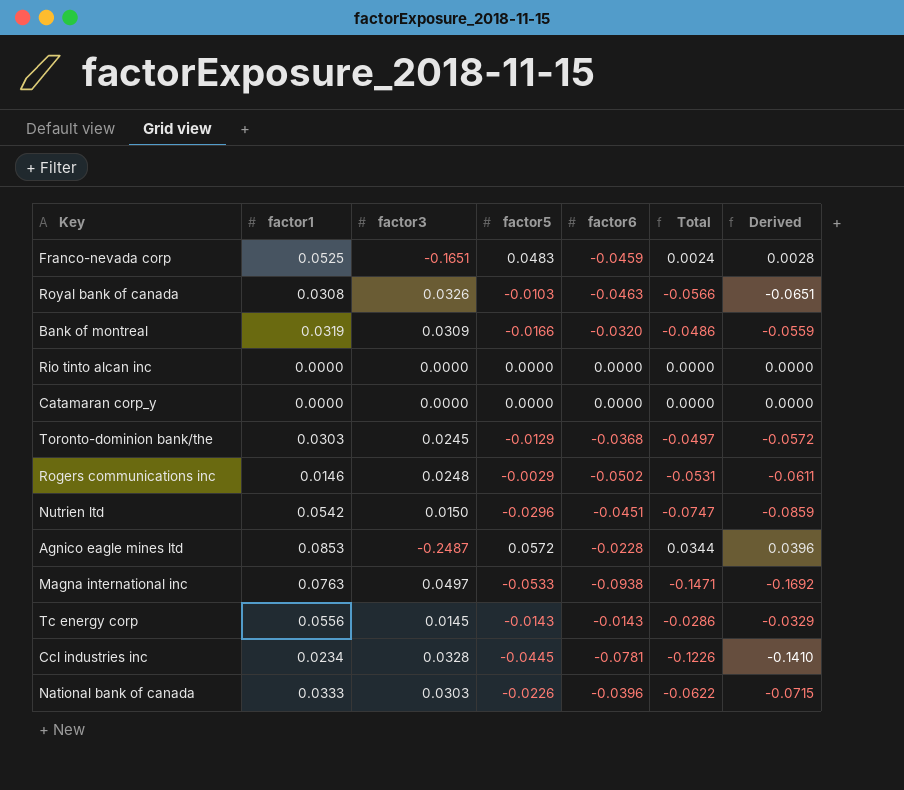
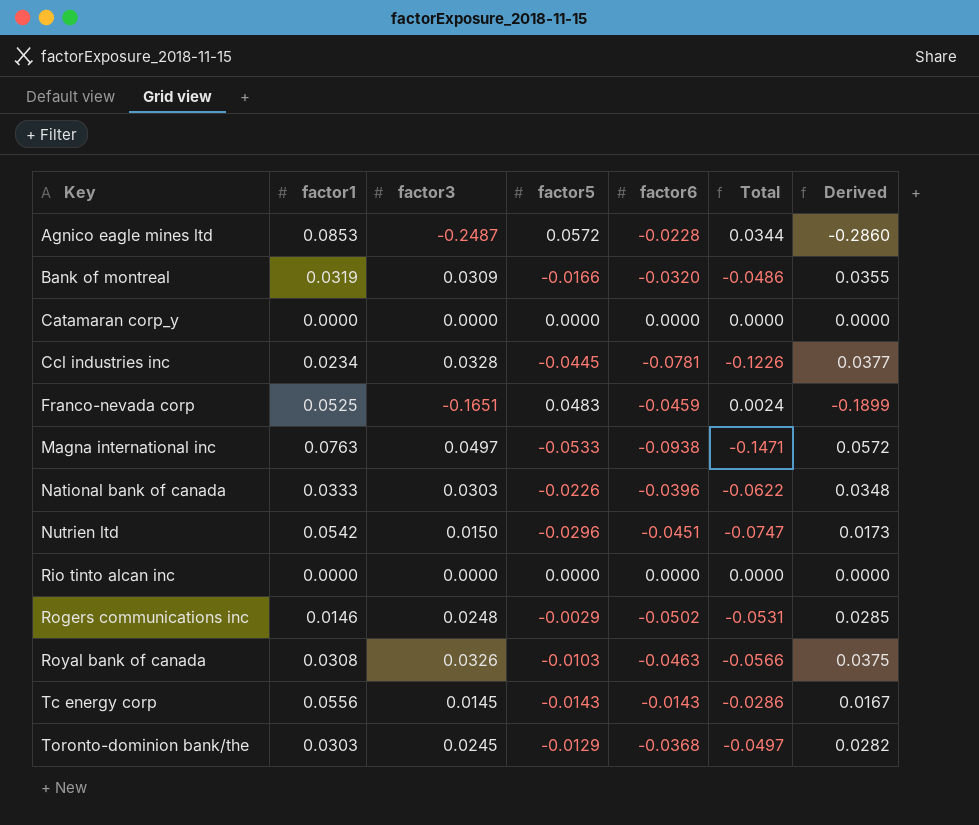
row order: none -> Key ascending
column Derived | formula: [Total] * 1.15 -> [factor3] * 1.15

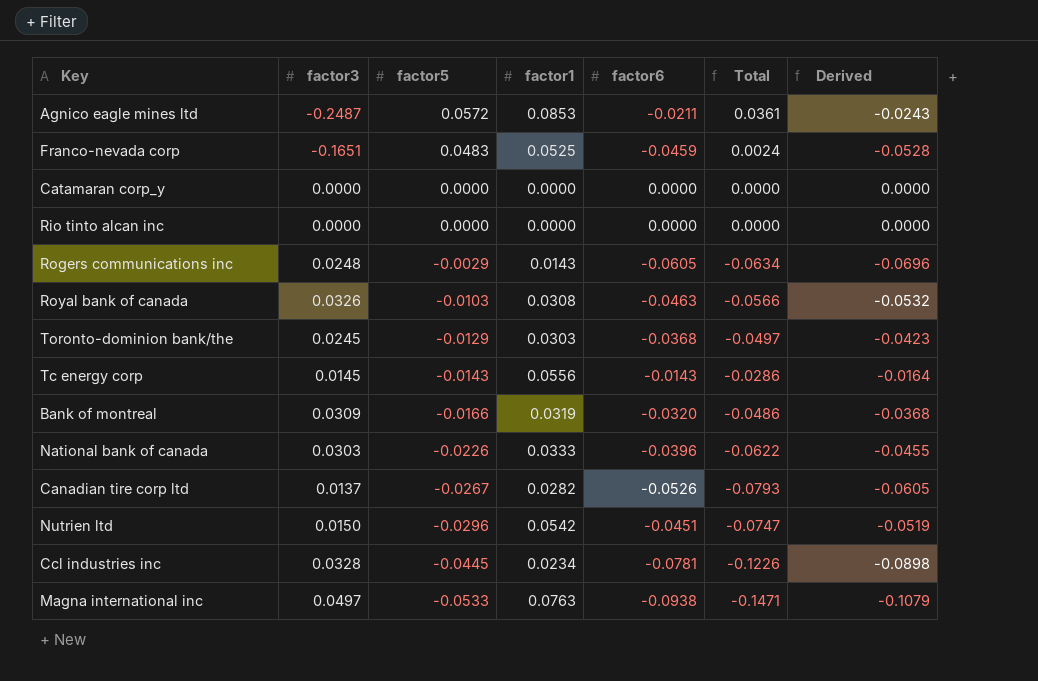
row order: Key ascending -> factor5 descending
column factor1 | position: 2 -> 4
column Derived | formula: [factor3] * 1.15 -> [factor6] * 1.15
Agnico eagle mines ltd | factor6: -0.0228 -> -0.0211
Agnico eagle mines ltd | Total: 0.0344 -> 0.0361
Rogers communications inc | factor1: 0.0146 -> 0.0143
Rogers communications inc | factor6: -0.0502 -> -0.0605
Rogers communications inc | Total: -0.0531 -> -0.0634
row Canadian tire corp ltd: none -> 0.0137 | -0.0267 | 0.0282 | -0.0526 | -0.0793 | -0.0605

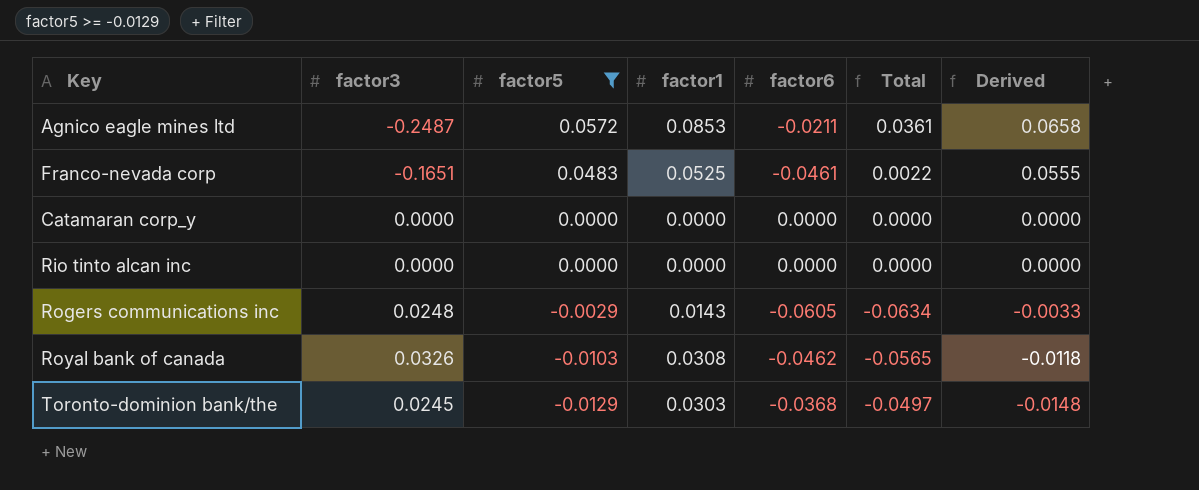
filter: none -> factor5 >= -0.0129
column Derived | formula: [factor6] * 1.15 -> [factor5] * 1.15
Franco-nevada corp | factor6: -0.0459 -> -0.0461
Franco-nevada corp | Total: 0.0024 -> 0.0022
Royal bank of canada | factor6: -0.0463 -> -0.0462
Royal bank of canada | Total: -0.0566 -> -0.0565

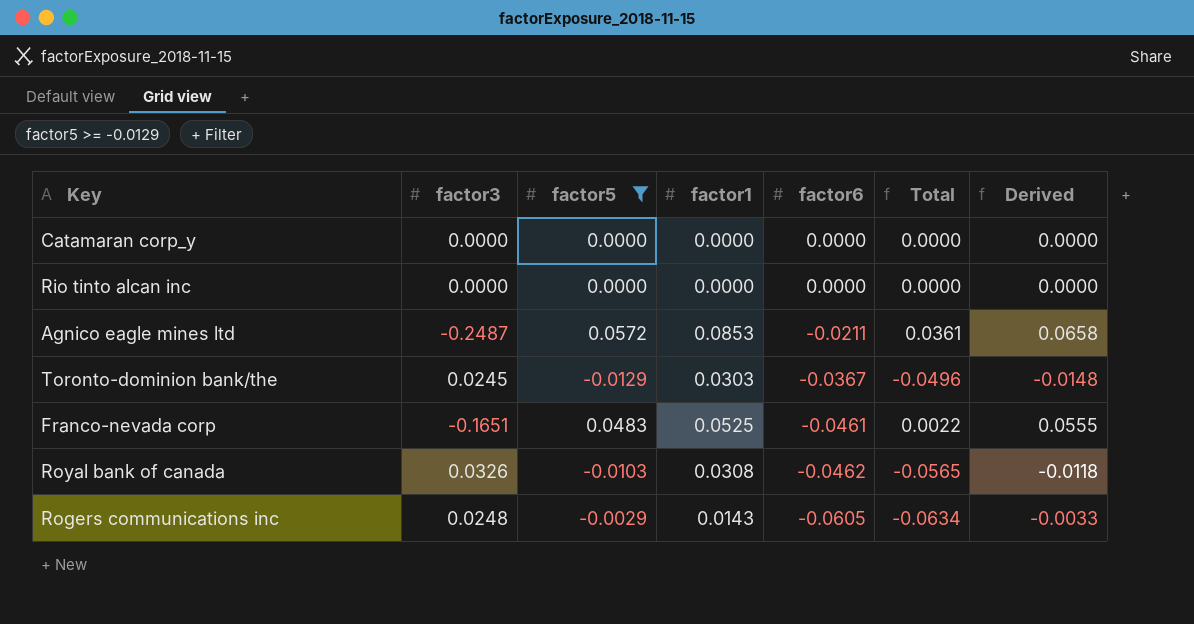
row order: factor5 descending -> factor6 descending
Toronto-dominion bank/the | factor6: -0.0368 -> -0.0367
Toronto-dominion bank/the | Total: -0.0497 -> -0.0496

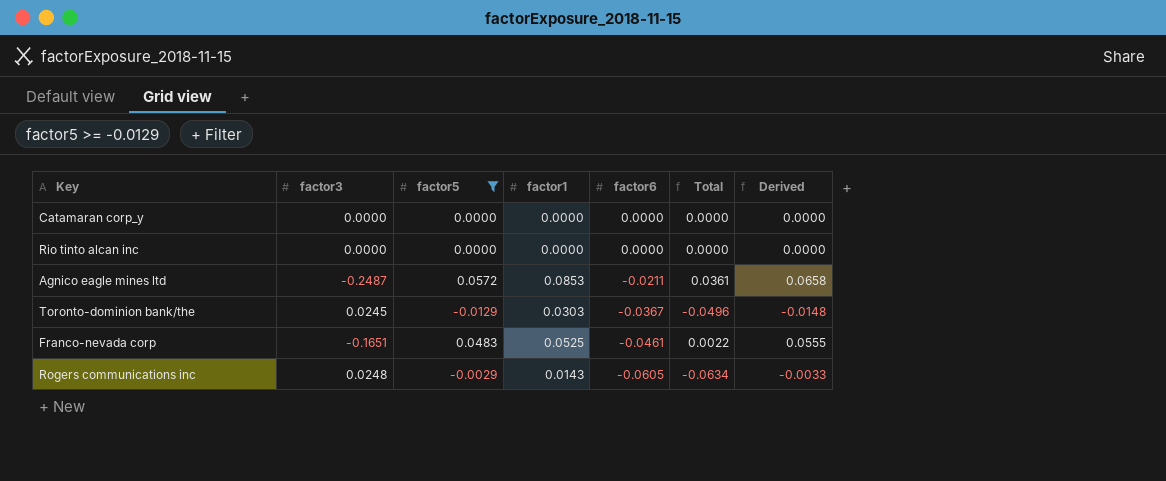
row Royal bank of canada: 0.0326 | -0.0103 | 0.0308 | -0.0462 | -0.0565 | -0.0118 -> none

